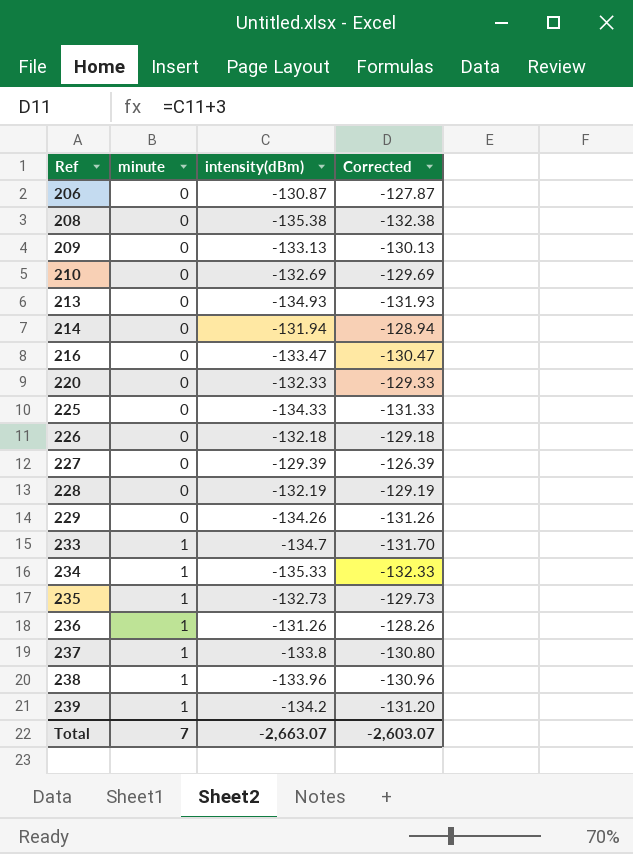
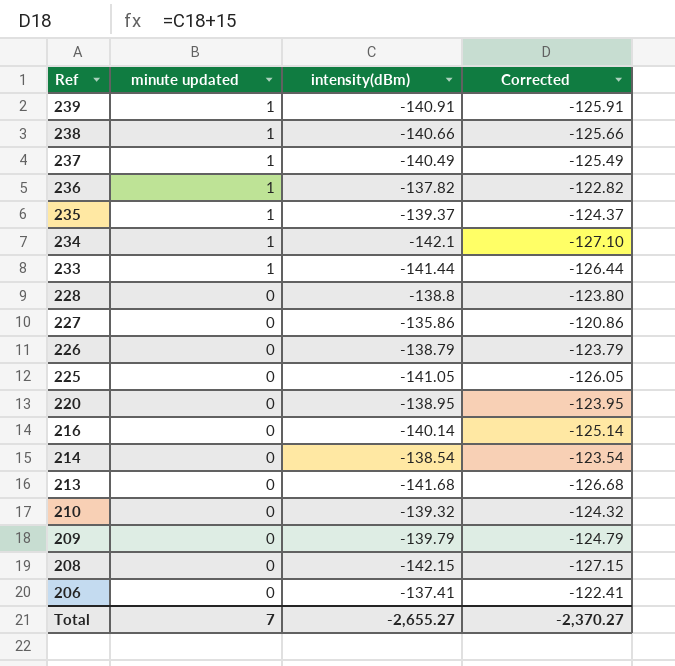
row order: Ref ascending -> Ref descending
column name: minute -> minute updated
column Corrected | formula: [intensity(dBm)] + 3 -> [intensity(dBm)] + 15
row 229: 0 | -134.26 | -131.26 -> none
239 | intensity(dBm): -134.2 -> -140.91
238 | intensity(dBm): -133.96 -> -140.66
237 | intensity(dBm): -133.8 -> -140.49
236 | intensity(dBm): -131.26 -> -137.82
235 | intensity(dBm): -132.73 -> -139.37
234 | intensity(dBm): -135.33 -> -142.1
233 | intensity(dBm): -134.7 -> -141.44
228 | intensity(dBm): -132.19 -> -138.8
227 | intensity(dBm): -129.39 -> -135.86
226 | intensity(dBm): -132.18 -> -138.79
225 | intensity(dBm): -134.33 -> -141.05
220 | intensity(dBm): -132.33 -> -138.95
216 | intensity(dBm): -133.47 -> -140.14
214 | intensity(dBm): -131.94 -> -138.54
213 | intensity(dBm): -134.93 -> -141.68
210 | intensity(dBm): -132.69 -> -139.32
209 | intensity(dBm): -133.13 -> -139.79
208 | intensity(dBm): -135.38 -> -142.15
206 | intensity(dBm): -130.87 -> -137.41
Total | intensity(dBm): -2,663.07 -> -2,655.27
Total | Corrected: -2,603.07 -> -2,370.27

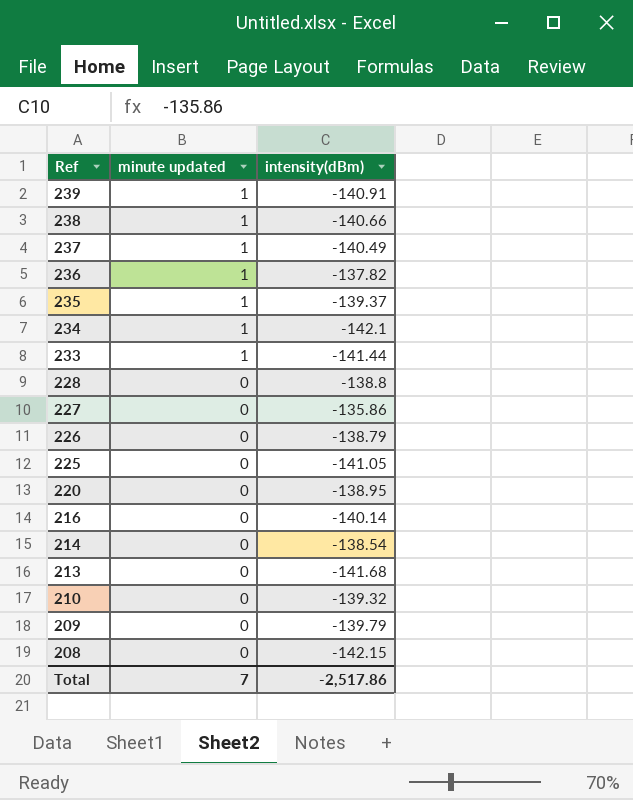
column Corrected | formula: [intensity(dBm)] + 15 -> none
row 206: 0 | -137.41 | -122.41 -> none
Total | intensity(dBm): -2,655.27 -> -2,517.86

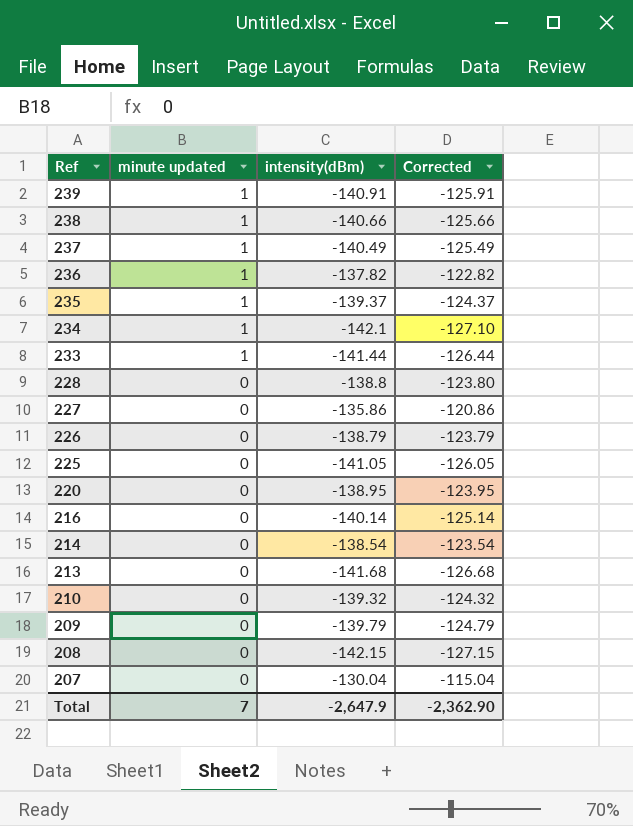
column Corrected | formula: none -> [intensity(dBm)] + 15
row 207: none -> 0 | -130.04 | -115.04
Total | intensity(dBm): -2,517.86 -> -2,647.9

